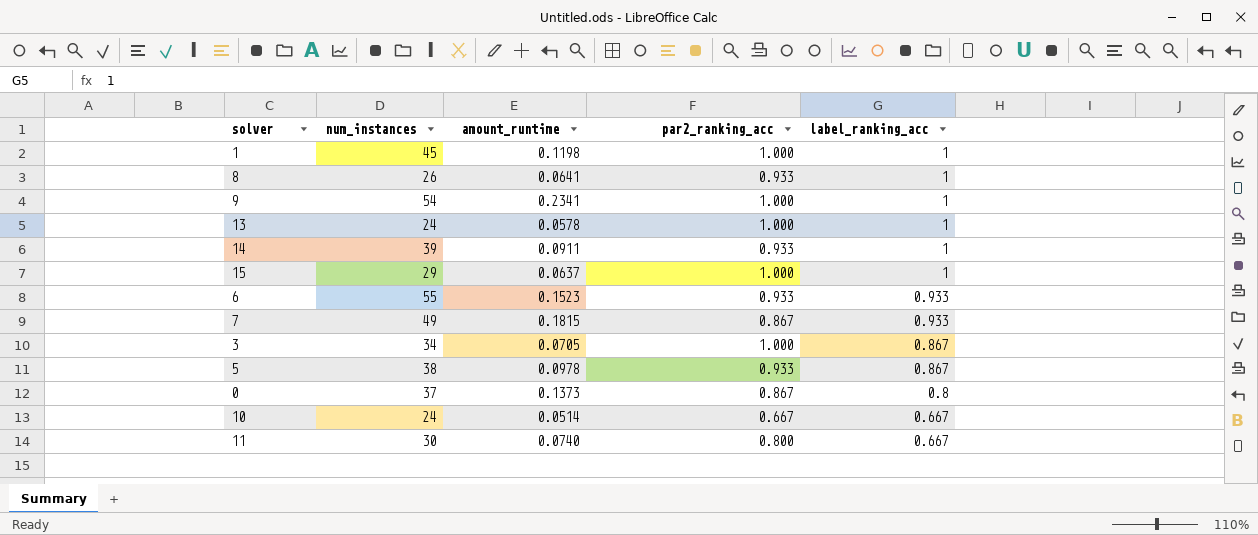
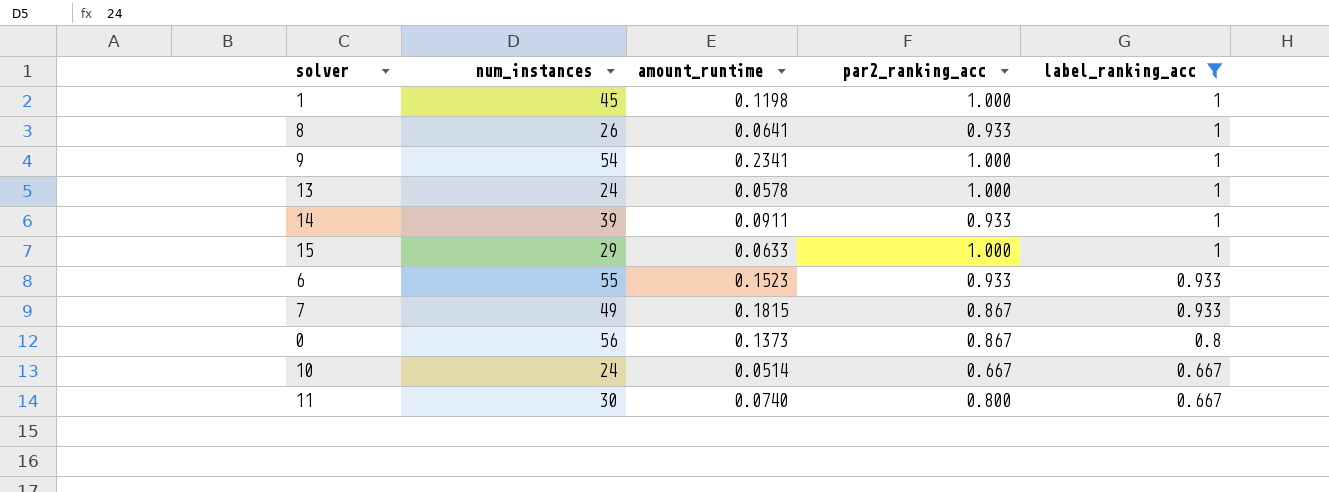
filter: none -> label_ranking_acc != 0.867
15 | amount_runtime: 0.0637 -> 0.0633
0 | num_instances: 37 -> 56

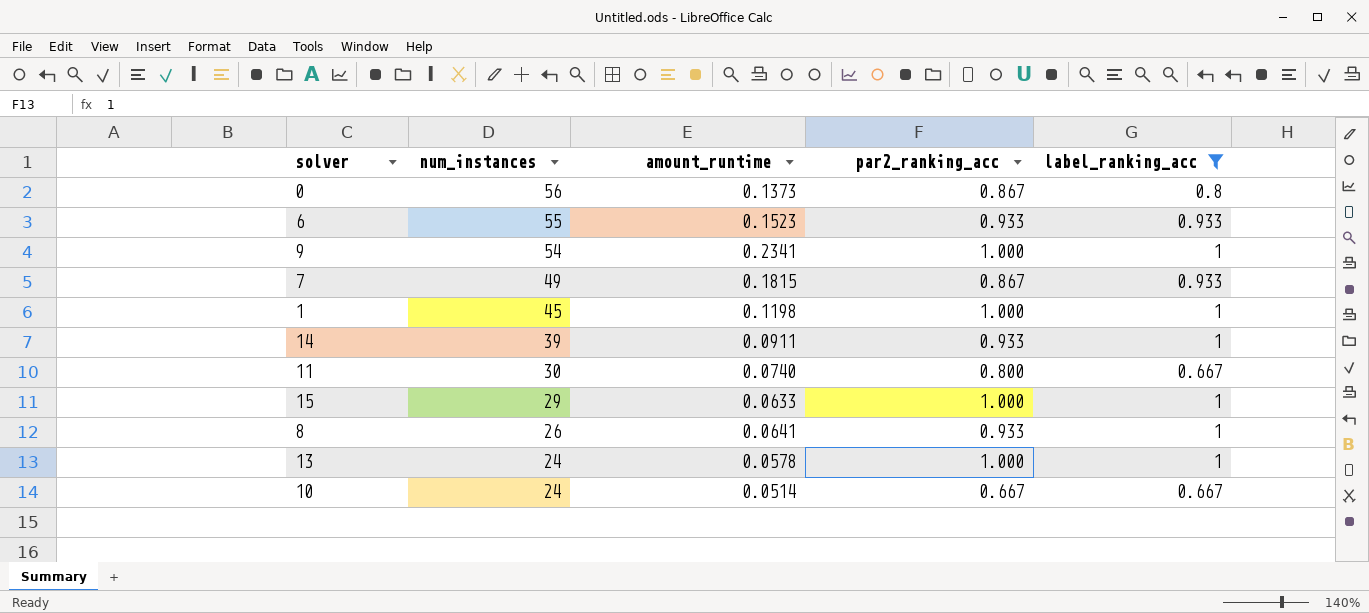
row order: label_ranking_acc descending -> num_instances descending

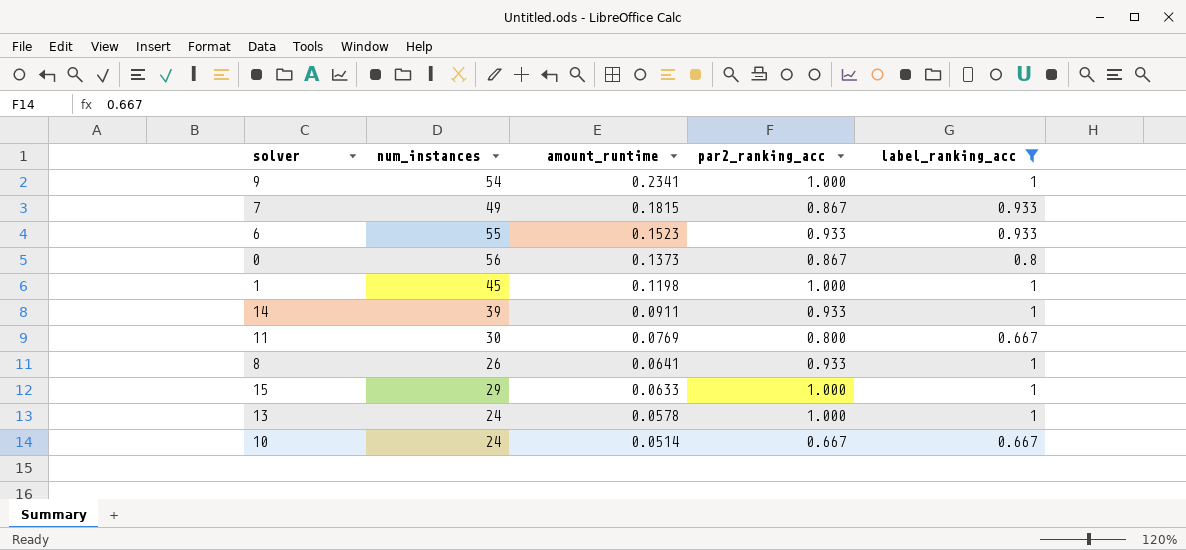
row order: num_instances descending -> amount_runtime descending
11 | amount_runtime: 0.0740 -> 0.0769

